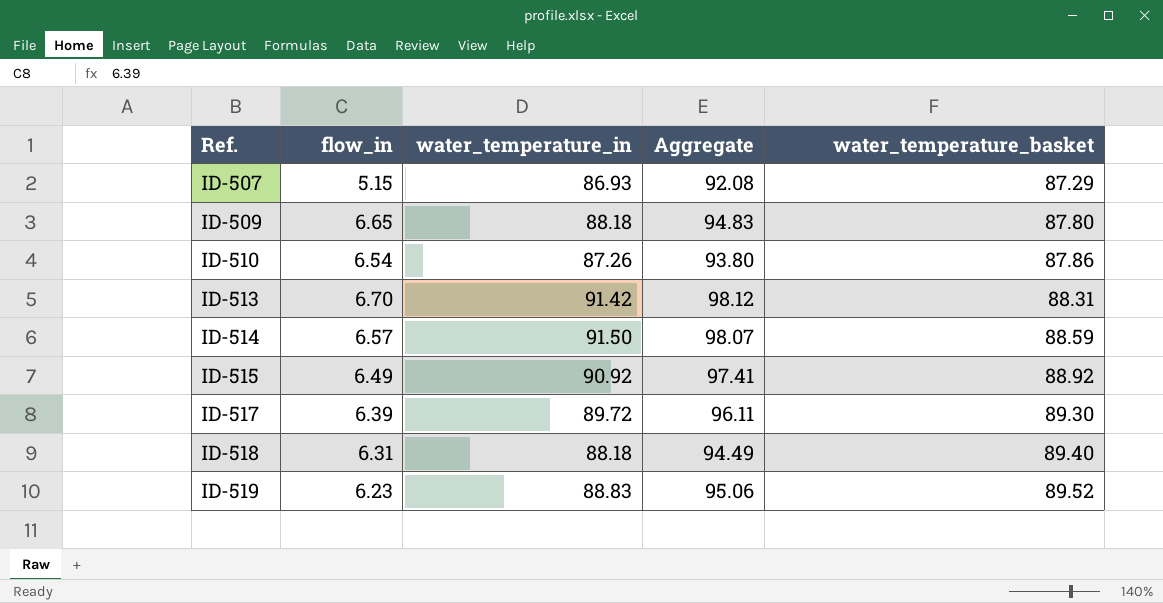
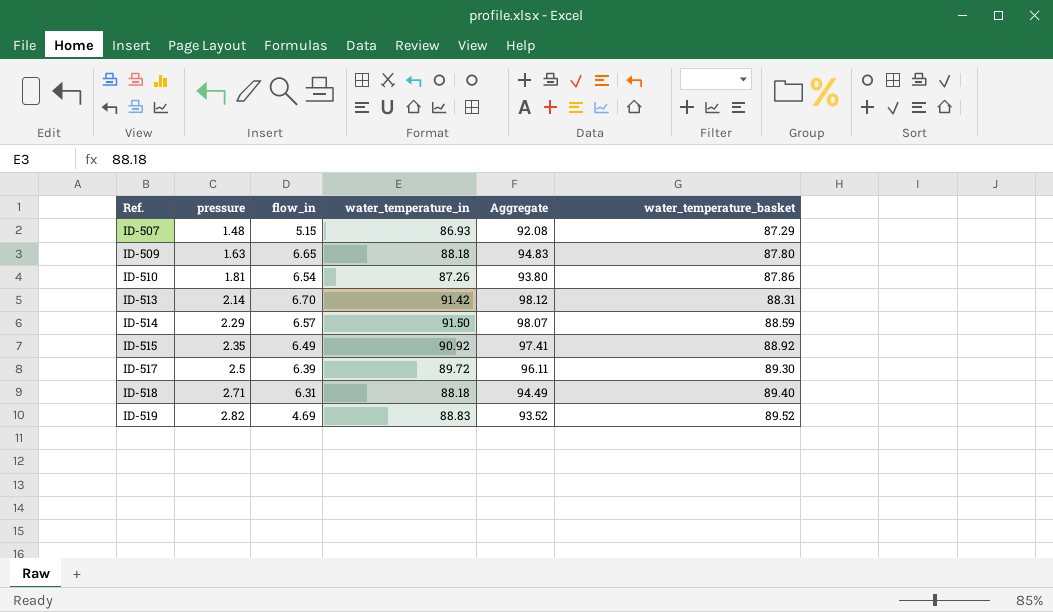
column pressure | position: none -> 2
ID-519 | flow_in: 6.23 -> 4.69
ID-519 | Aggregate: 95.06 -> 93.52

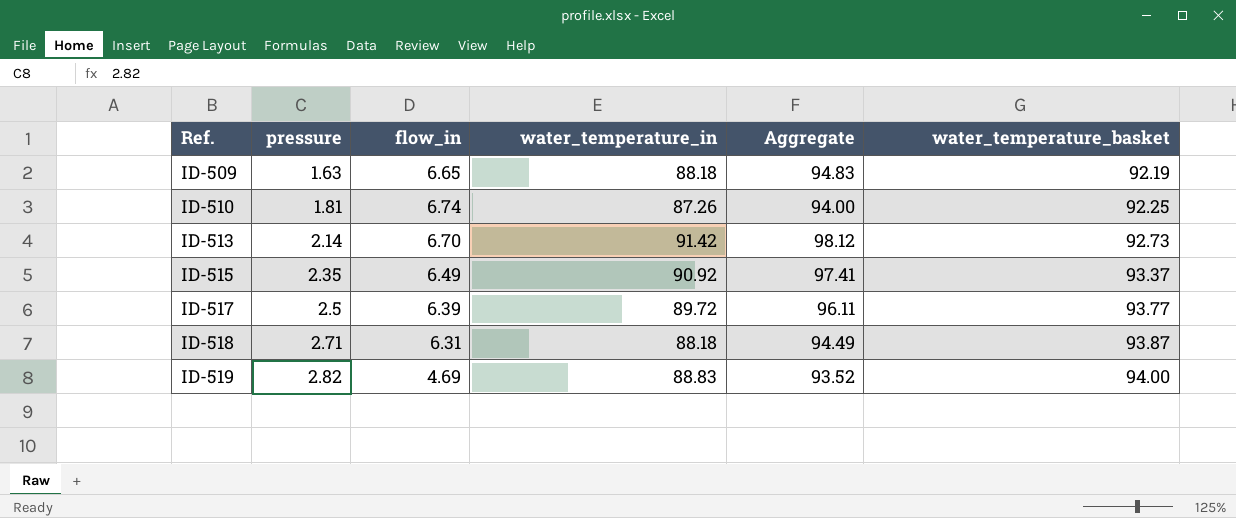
row ID-507: 1.48 | 5.15 | 86.93 | 92.08 | 87.29 -> none
row ID-514: 2.29 | 6.57 | 91.50 | 98.07 | 88.59 -> none
ID-509 | water_temperature_basket: 87.80 -> 92.19
ID-510 | flow_in: 6.54 -> 6.74
ID-510 | Aggregate: 93.80 -> 94.00
ID-510 | water_temperature_basket: 87.86 -> 92.25
ID-513 | water_temperature_basket: 88.31 -> 92.73
ID-515 | water_temperature_basket: 88.92 -> 93.37
ID-517 | water_temperature_basket: 89.30 -> 93.77
ID-518 | water_temperature_basket: 89.40 -> 93.87
ID-519 | water_temperature_basket: 89.52 -> 94.00

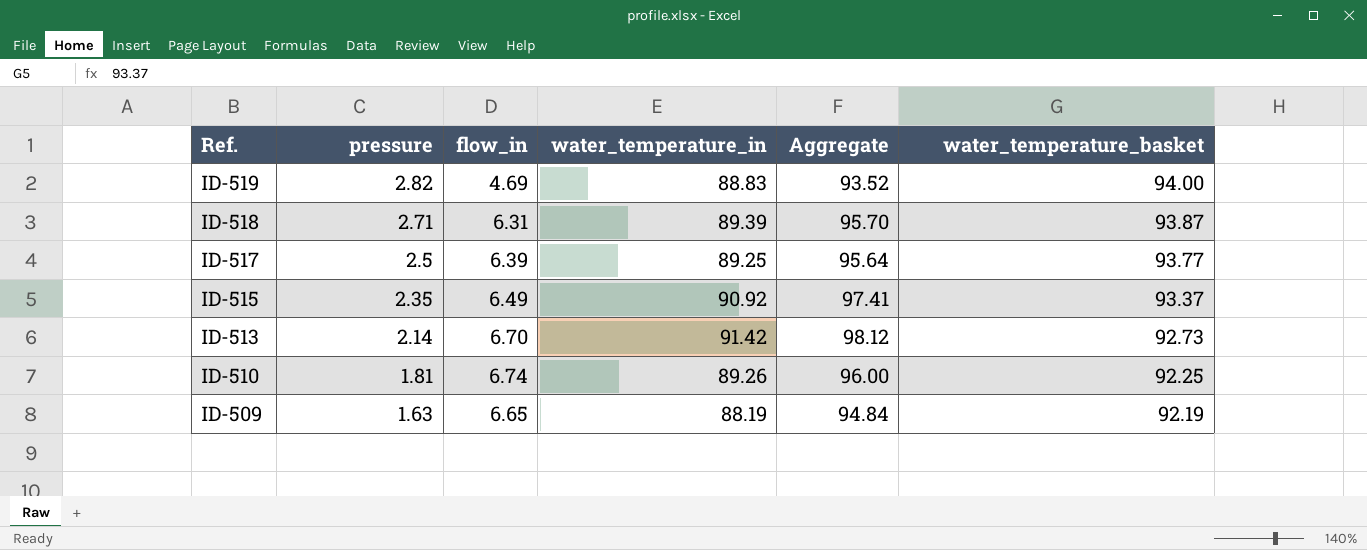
row order: Ref. ascending -> Ref. descending
ID-518 | water_temperature_in: 88.18 -> 89.39
ID-518 | Aggregate: 94.49 -> 95.70
ID-517 | water_temperature_in: 89.72 -> 89.25
ID-517 | Aggregate: 96.11 -> 95.64
ID-510 | water_temperature_in: 87.26 -> 89.26
ID-510 | Aggregate: 94.00 -> 96.00
ID-509 | water_temperature_in: 88.18 -> 88.19
ID-509 | Aggregate: 94.83 -> 94.84

